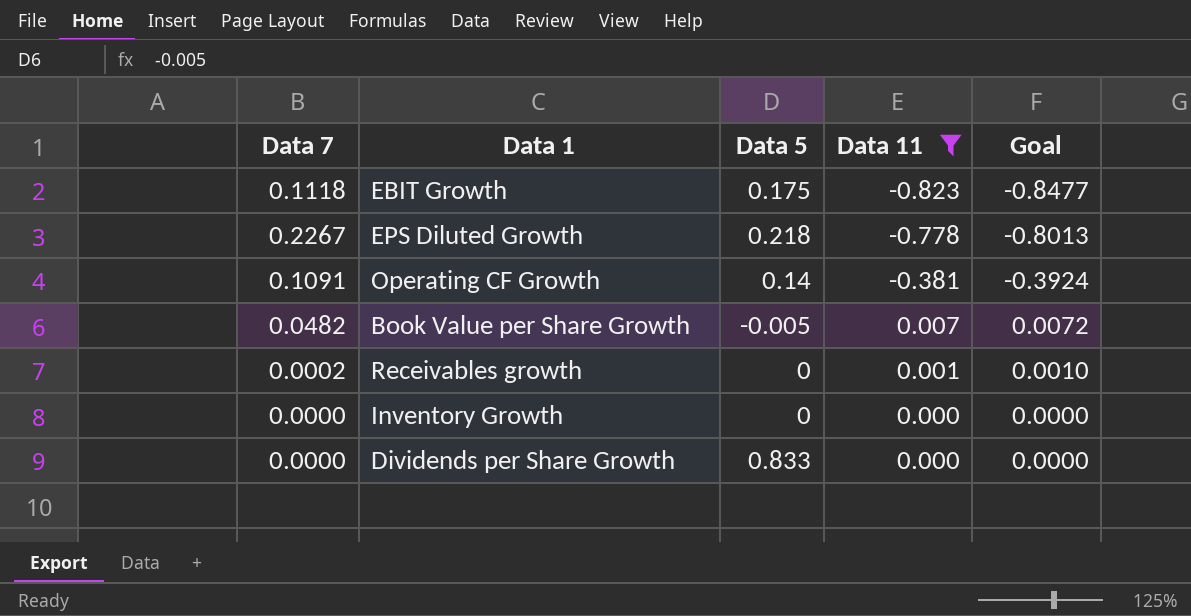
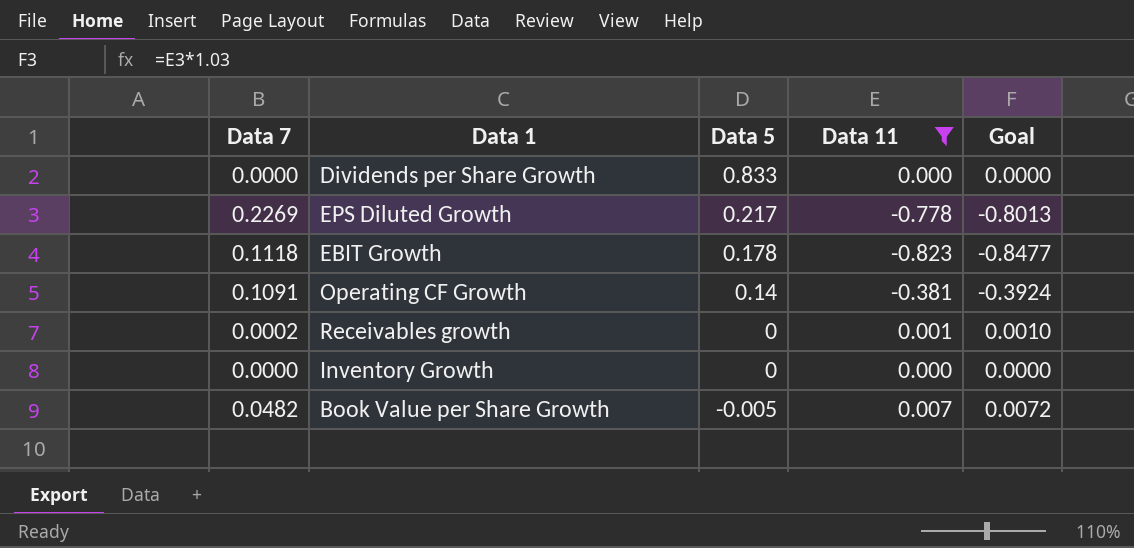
row order: none -> Data 5 descending
EPS Diluted Growth | Data 7: 0.2267 -> 0.2269
EPS Diluted Growth | Data 5: 0.218 -> 0.217
EBIT Growth | Data 5: 0.175 -> 0.178

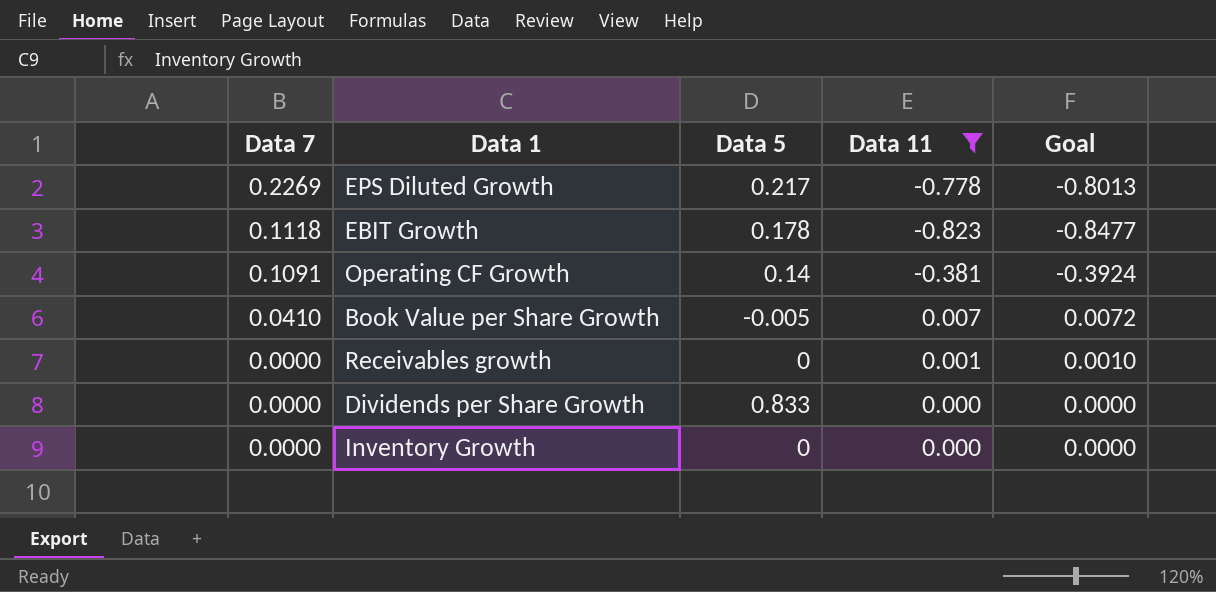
row order: Data 5 descending -> Data 7 descending
Book Value per Share Growth | Data 7: 0.0482 -> 0.0410
Receivables growth | Data 7: 0.0002 -> 0.0000

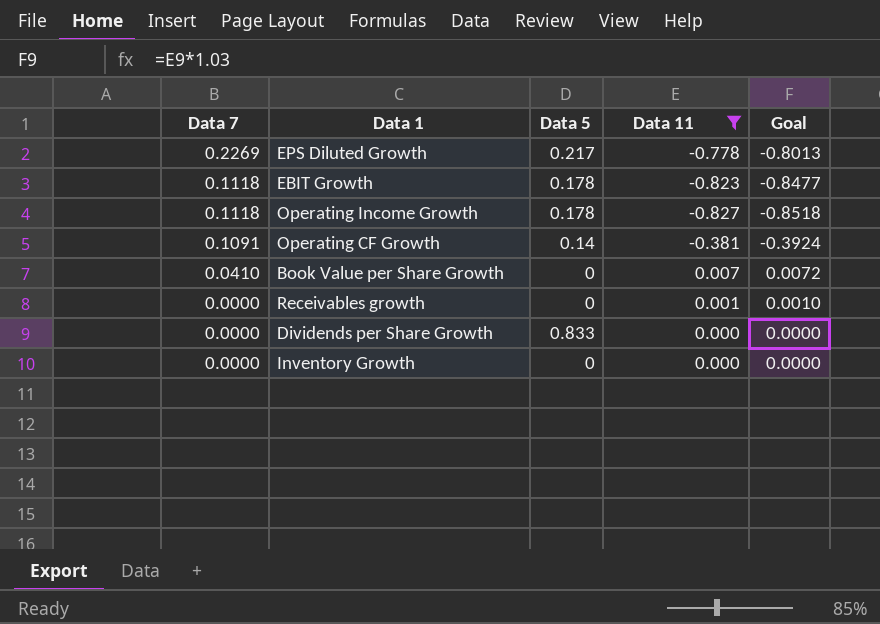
row Operating Income Growth: none -> 0.1118 | 0.178 | -0.827 | -0.8518
Book Value per Share Growth | Data 5: -0.005 -> 0

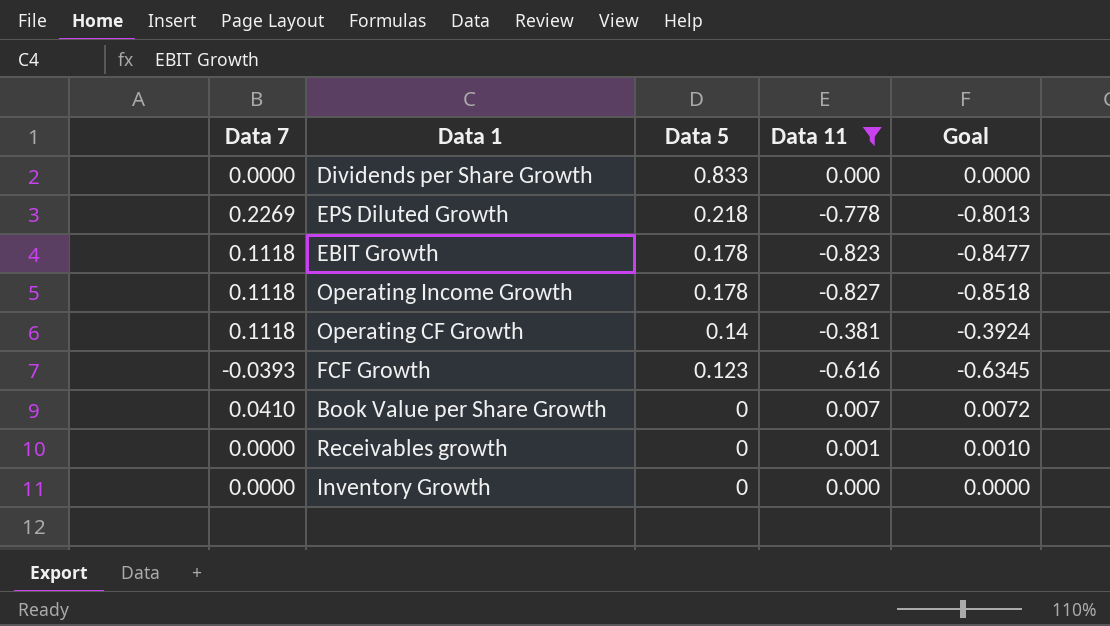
row order: Data 7 descending -> Data 5 descending
EPS Diluted Growth | Data 5: 0.217 -> 0.218
Operating CF Growth | Data 7: 0.1091 -> 0.1118
row FCF Growth: none -> -0.0393 | 0.123 | -0.616 | -0.6345

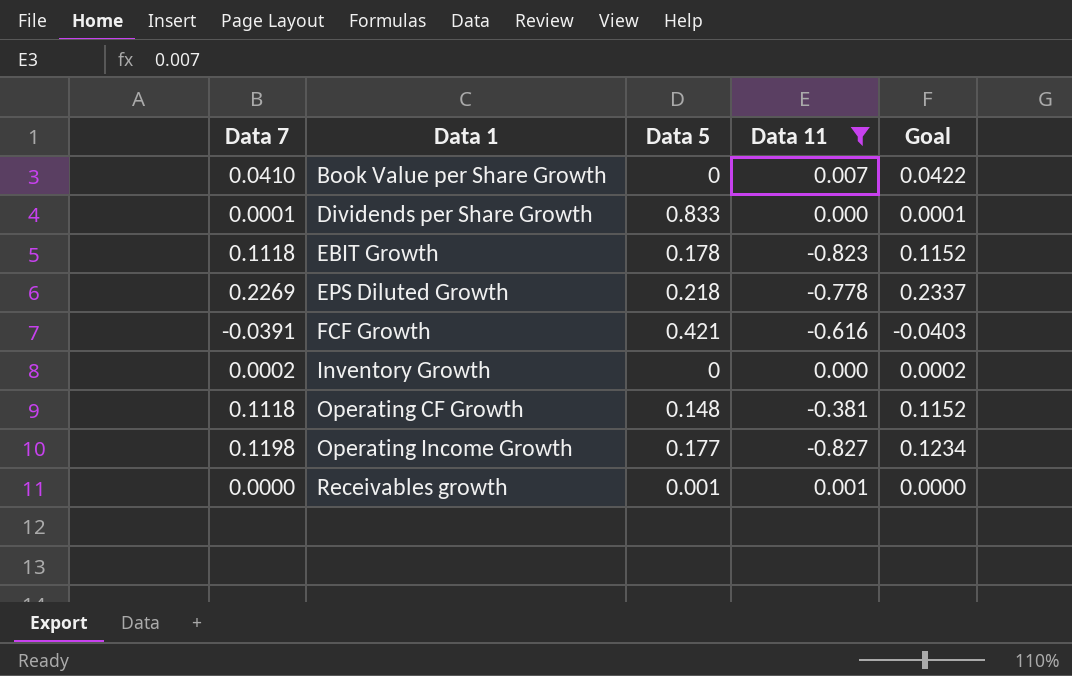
row order: Data 5 descending -> Data 1 ascending
column Goal | formula: [Data 11] * 1.03 -> [Data 7] * 1.03
Dividends per Share Growth | Data 7: 0.0000 -> 0.0001
FCF Growth | Data 7: -0.0393 -> -0.0391
FCF Growth | Data 5: 0.123 -> 0.421
Inventory Growth | Data 7: 0.0000 -> 0.0002
Operating CF Growth | Data 5: 0.14 -> 0.148
Operating Income Growth | Data 7: 0.1118 -> 0.1198
Operating Income Growth | Data 5: 0.178 -> 0.177
Receivables growth | Data 5: 0 -> 0.001

